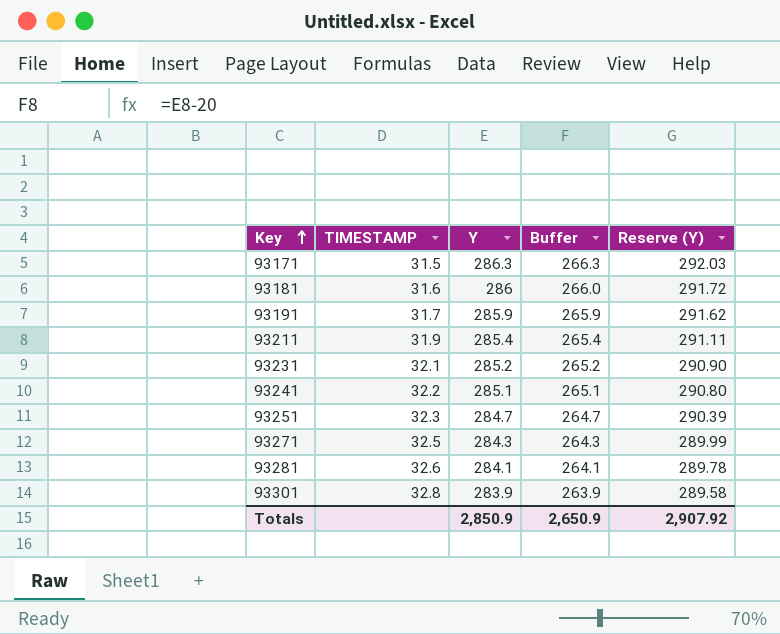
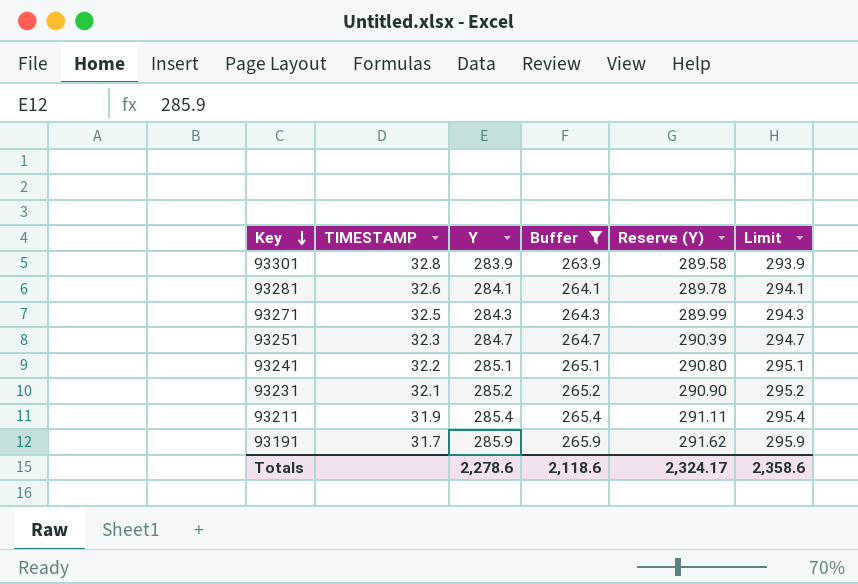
filter: none -> Buffer <= 265.9
row order: Key ascending -> Key descending
column Limit | formula: none -> [Y] + 10
Totals | Y: 2,850.9 -> 2,278.6
Totals | Buffer: 2,650.9 -> 2,118.6
Totals | Reserve (Y): 2,907.92 -> 2,324.17

